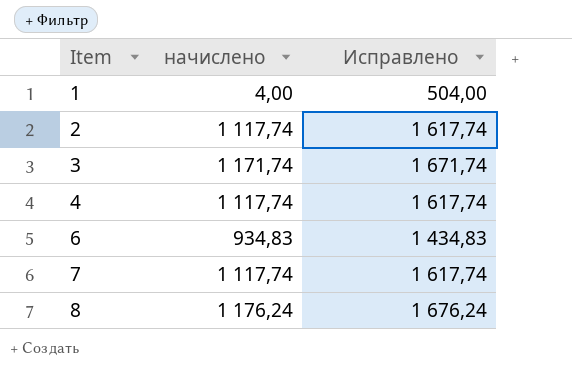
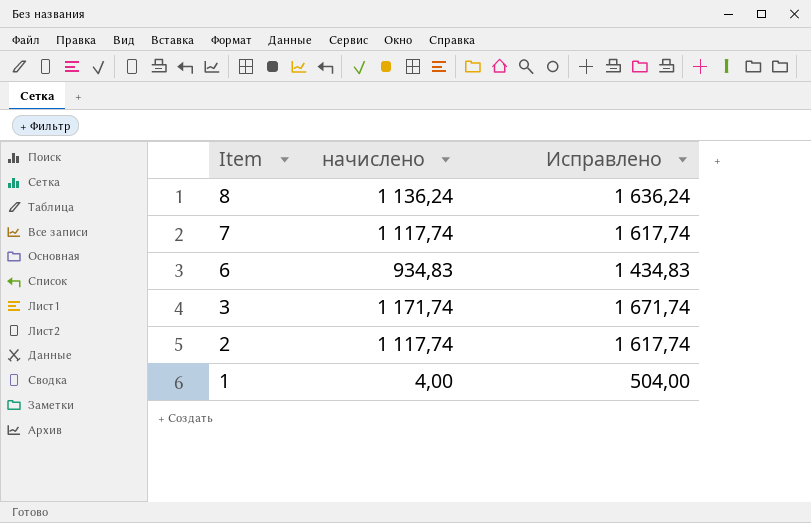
row order: Item ascending -> Item descending
row 4: 1 117,74 | 1 617,74 -> none
8 | начислено: 1 176,24 -> 1 136,24
8 | Исправлено: 1 676,24 -> 1 636,24

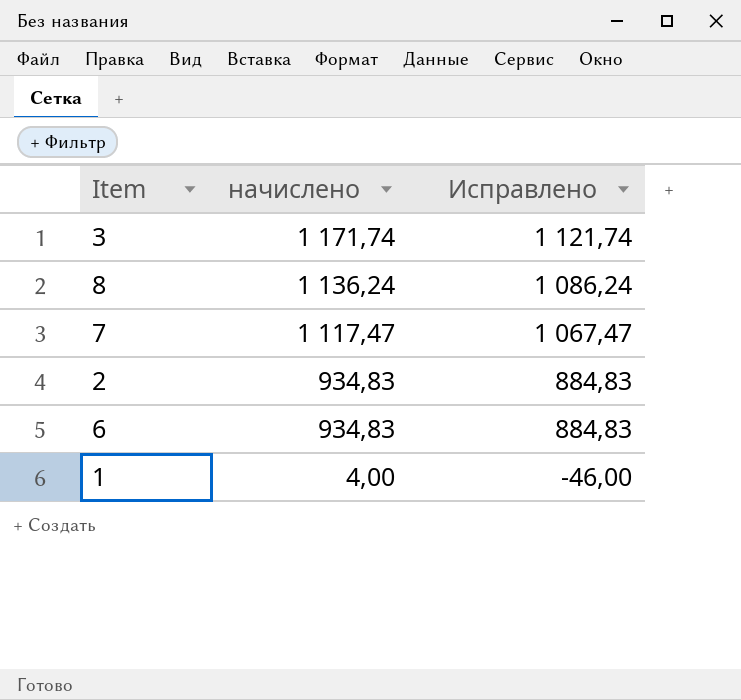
row order: Item descending -> начислено descending
column Исправлено | formula: [начислено] + 500 -> [начислено] - 50
7 | начислено: 1 117,74 -> 1 117,47
2 | начислено: 1 117,74 -> 934,83

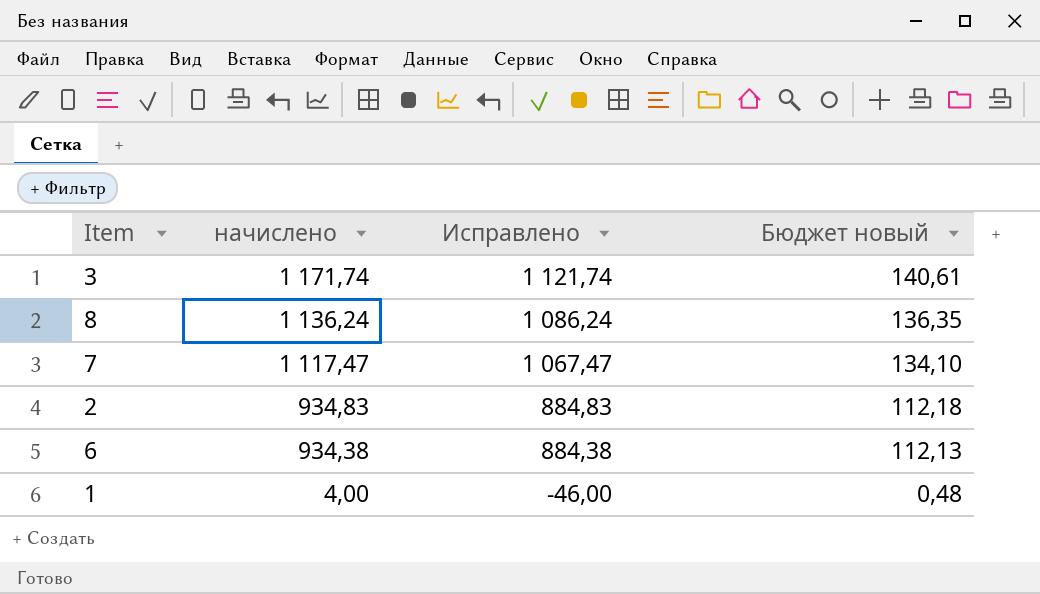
column Бюджет новый | formula: none -> [начислено] * 0,12
6 | начислено: 934,83 -> 934,38
6 | Исправлено: 884,83 -> 884,38

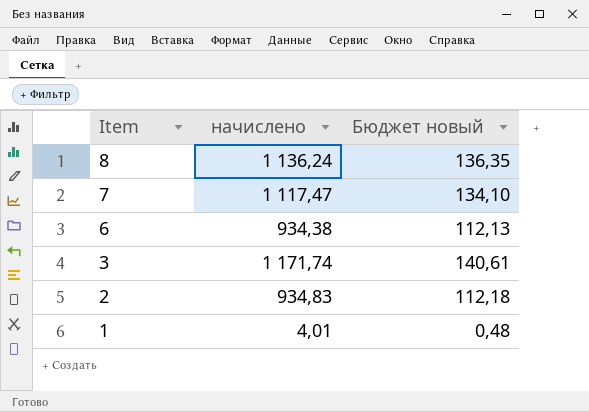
row order: начислено descending -> Item descending
column Исправлено | formula: [начислено] - 50 -> none
1 | начислено: 4,00 -> 4,01

